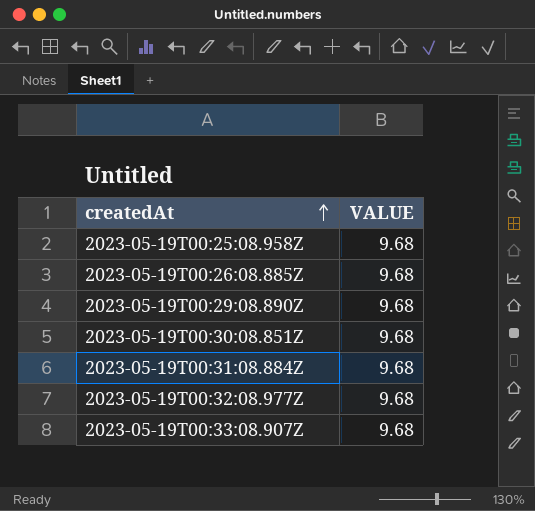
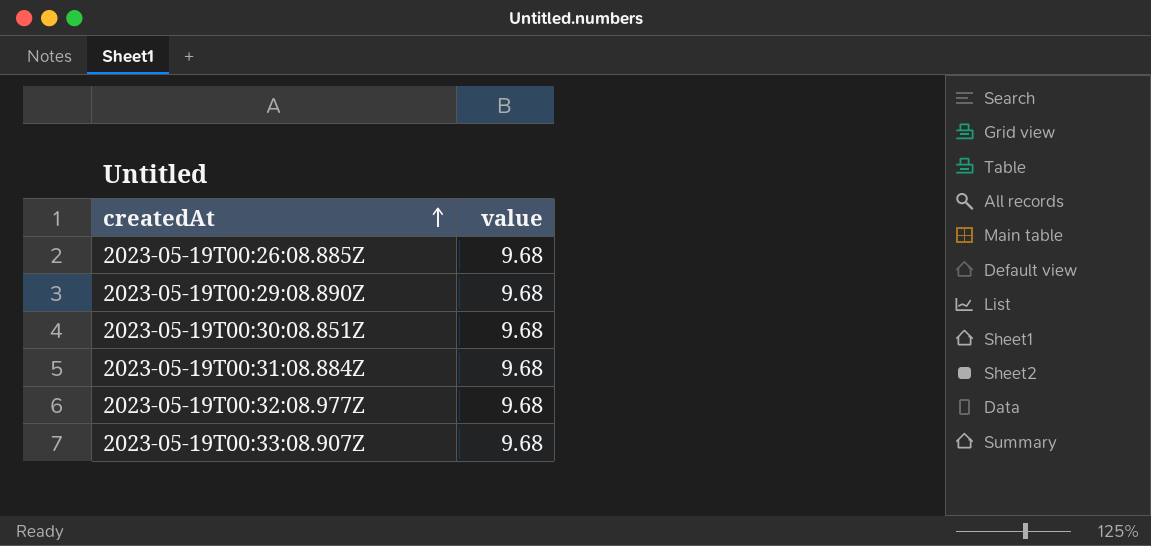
column name: VALUE -> value
row 2023-05-19T00:25:08.958Z: 9.68 -> none

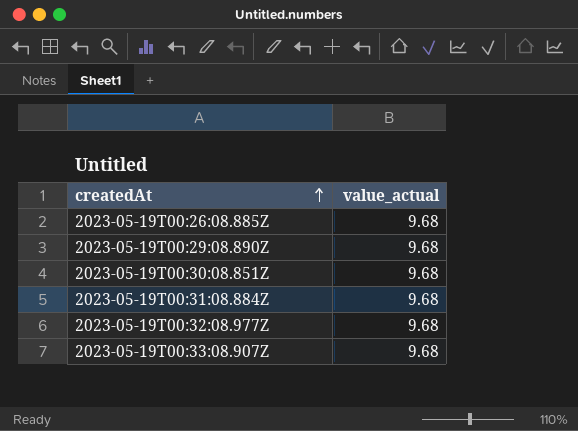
column name: value -> value_actual

